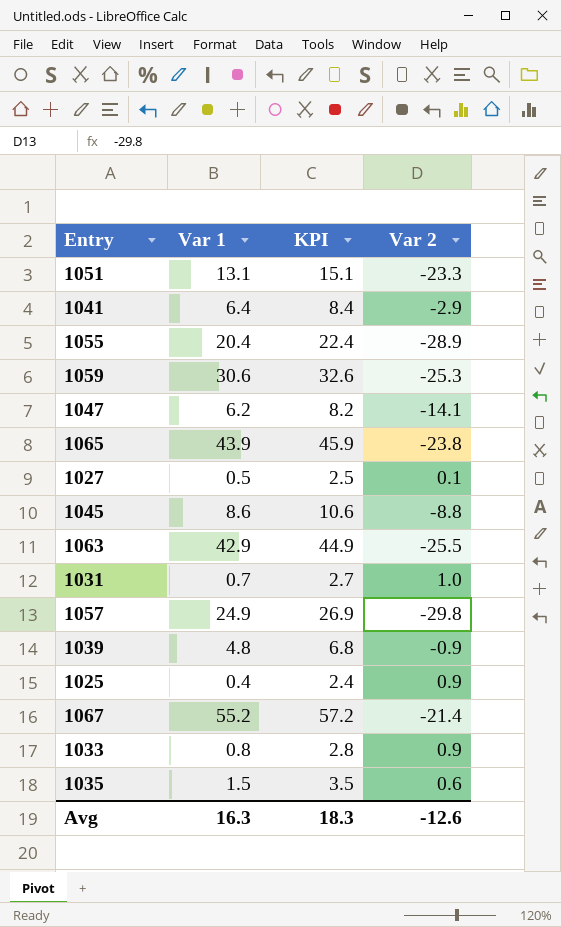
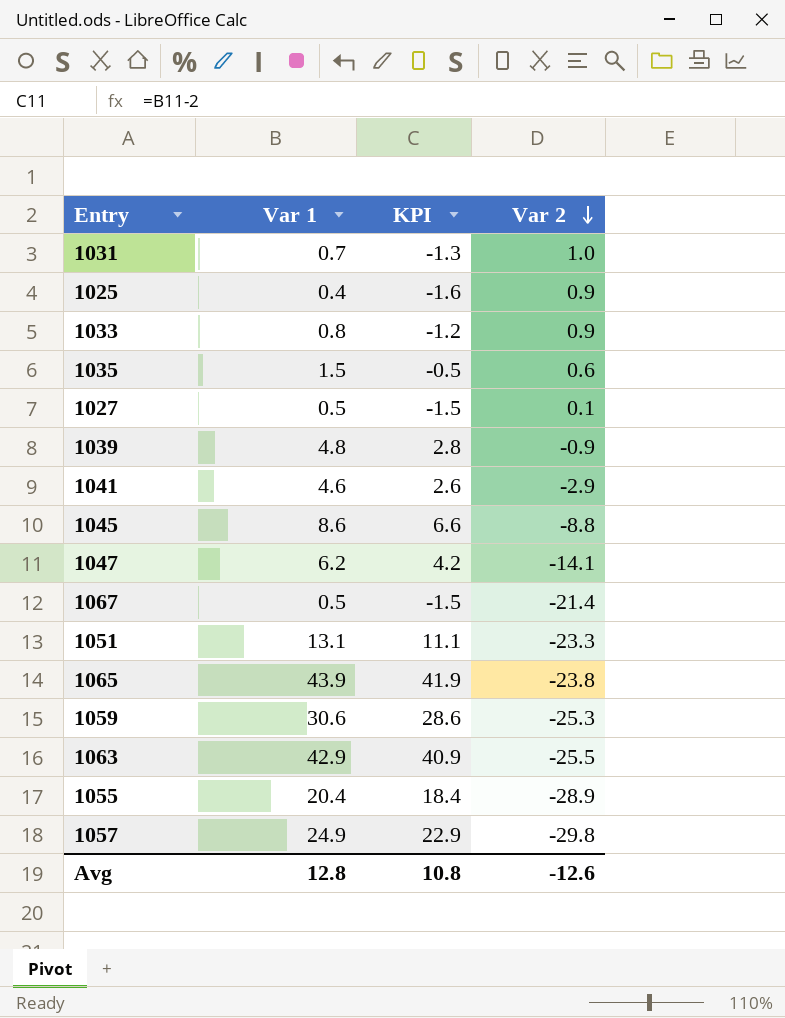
row order: none -> Var 2 descending
column KPI | formula: [Var 1] + 2 -> [Var 1] - 2
1041 | Var 1: 6.4 -> 4.6
1067 | Var 1: 55.2 -> 0.5
Avg | Var 1: 16.3 -> 12.8
Avg | KPI: 18.3 -> 10.8

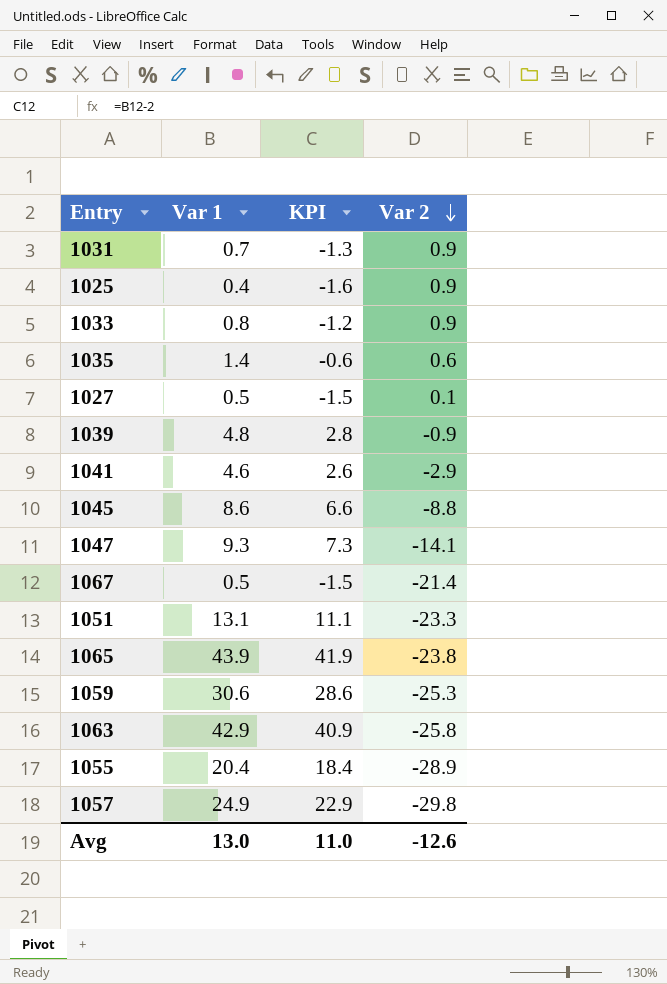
1031 | Var 2: 1.0 -> 0.9
1035 | Var 1: 1.5 -> 1.4
1035 | KPI: -0.5 -> -0.6
1047 | Var 1: 6.2 -> 9.3
1047 | KPI: 4.2 -> 7.3
1063 | Var 2: -25.5 -> -25.8
Avg | Var 1: 12.8 -> 13.0
Avg | KPI: 10.8 -> 11.0

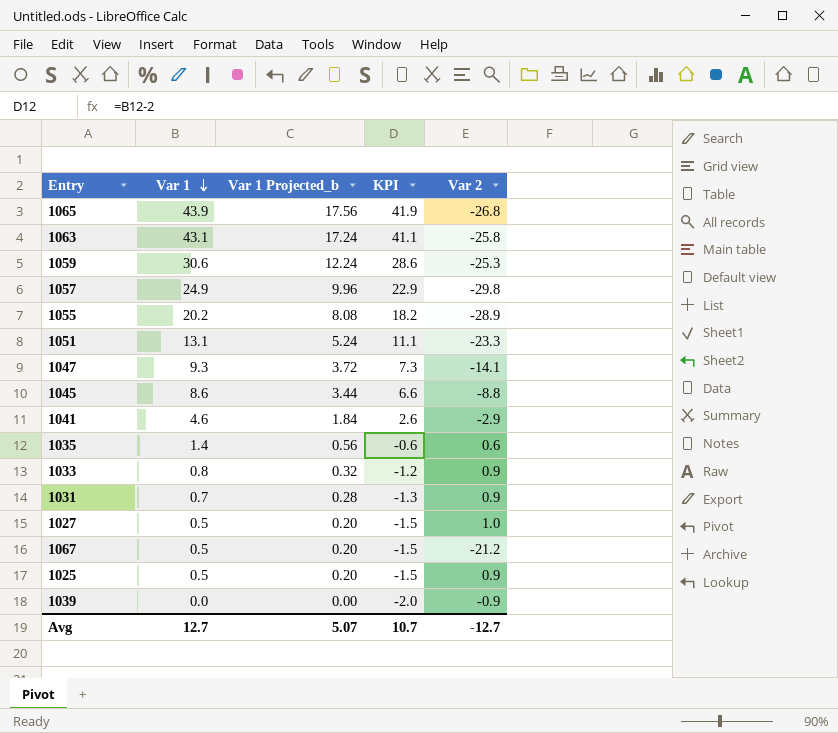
row order: Var 2 descending -> Var 1 descending
column Var 1 Projected_b | formula: none -> [Var 1] * 0.4
1065 | Var 2: -23.8 -> -26.8
1063 | Var 1: 42.9 -> 43.1
1063 | KPI: 40.9 -> 41.1
1055 | Var 1: 20.4 -> 20.2
1055 | KPI: 18.4 -> 18.2
1027 | Var 2: 0.1 -> 1.0
1067 | Var 2: -21.4 -> -21.2
1025 | Var 1: 0.4 -> 0.5
1025 | KPI: -1.6 -> -1.5
1039 | Var 1: 4.8 -> 0.0
1039 | KPI: 2.8 -> -2.0
Avg | Var 1: 13.0 -> 12.7
Avg | KPI: 11.0 -> 10.7
Avg | Var 2: -12.6 -> -12.7

